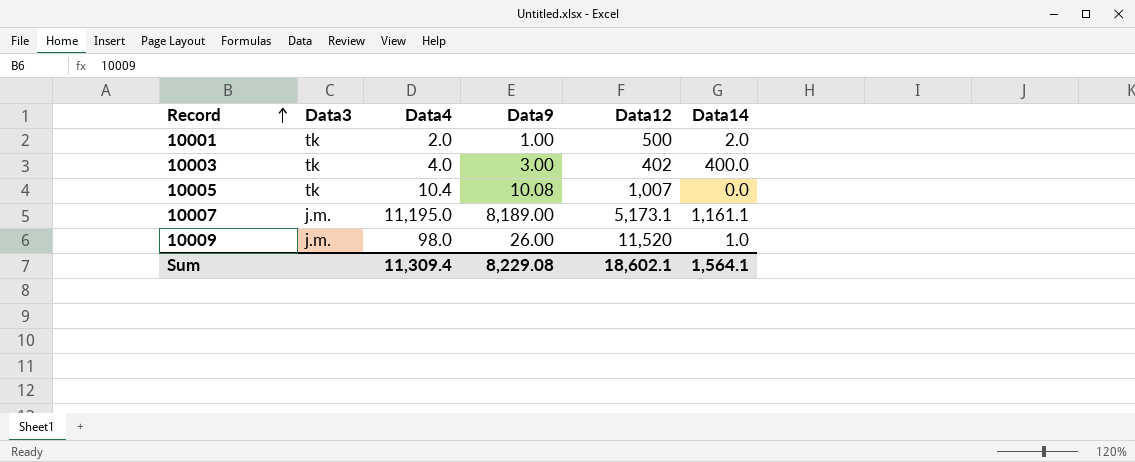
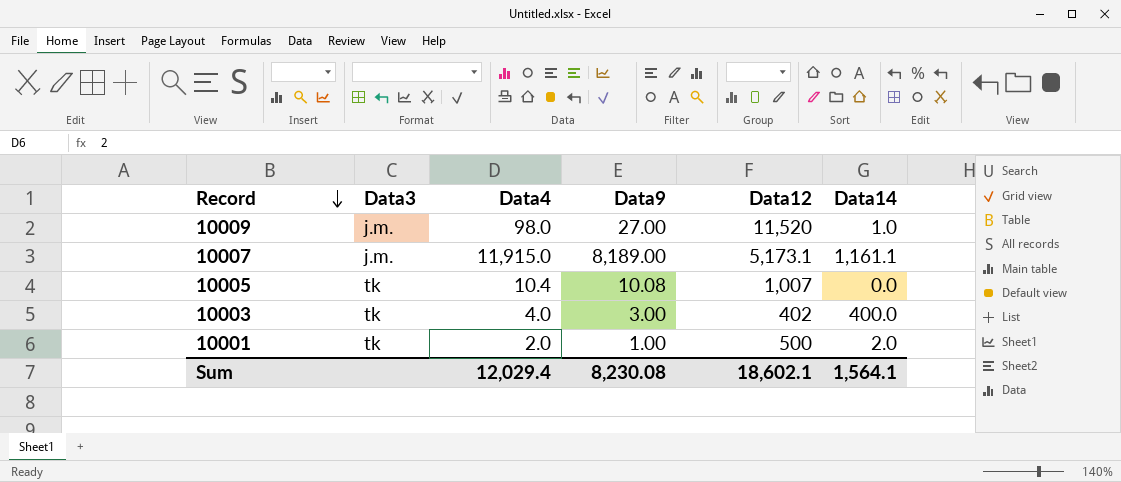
row order: Record ascending -> Record descending
10009 | Data9: 26.00 -> 27.00
10007 | Data4: 11,195.0 -> 11,915.0
Sum | Data4: 11,309.4 -> 12,029.4
Sum | Data9: 8,229.08 -> 8,230.08

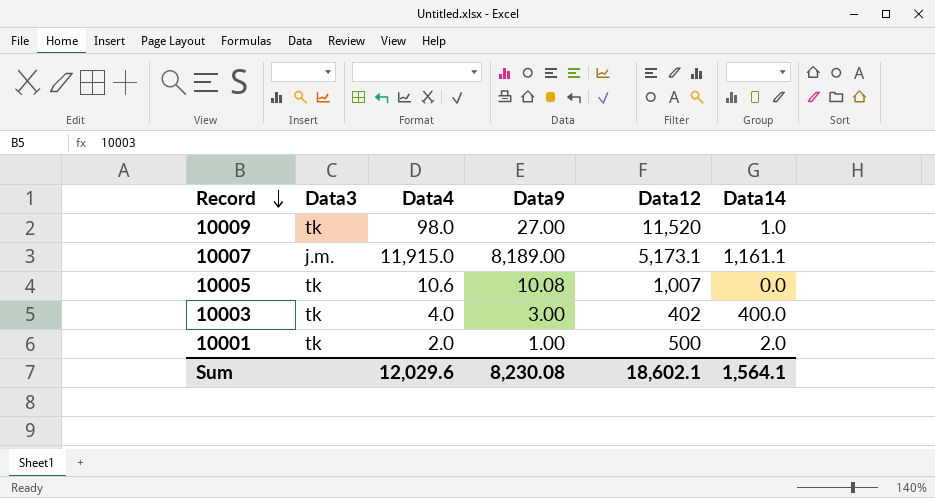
10009 | Data3: j.m. -> tk
10005 | Data4: 10.4 -> 10.6
Sum | Data4: 12,029.4 -> 12,029.6

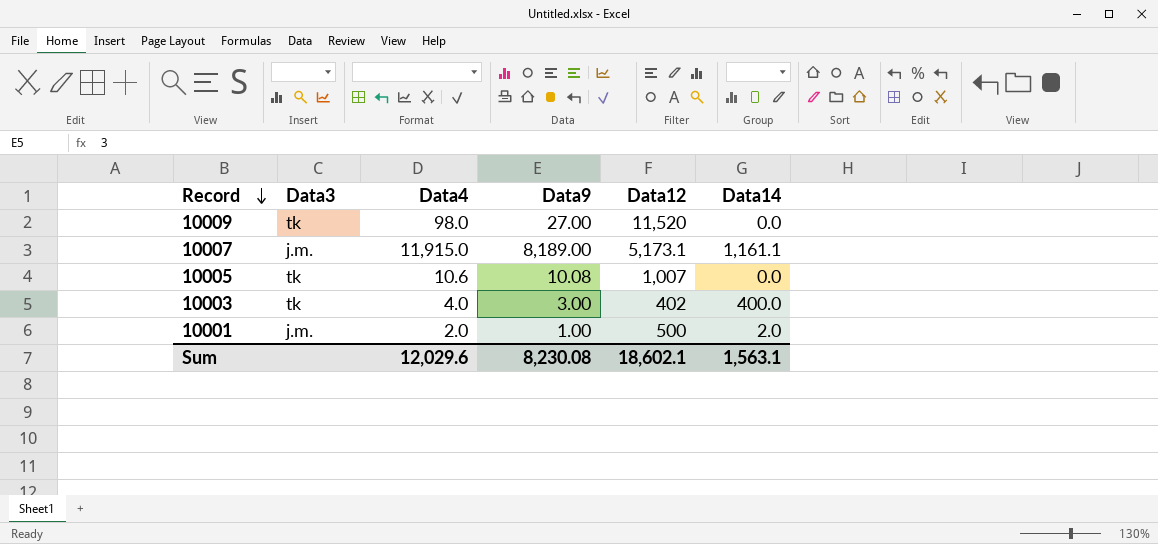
10009 | Data14: 1.0 -> 0.0
10001 | Data3: tk -> j.m.
Sum | Data14: 1,564.1 -> 1,563.1

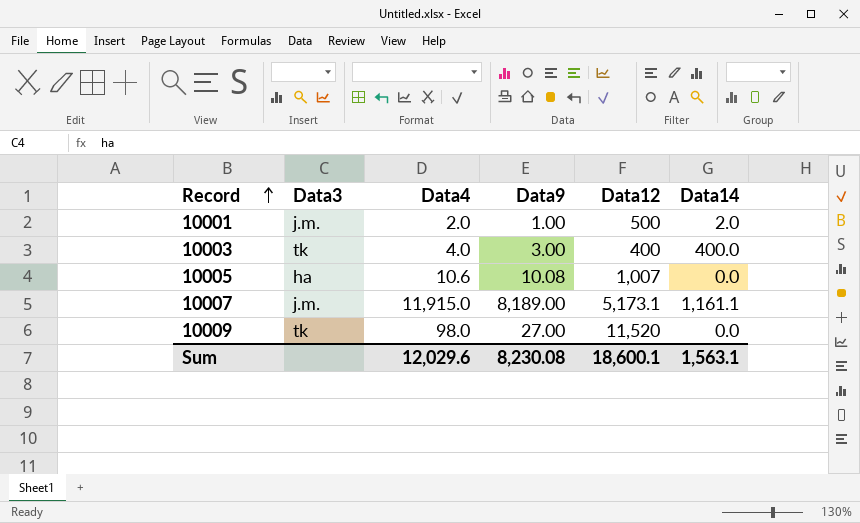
row order: Record descending -> Record ascending
10003 | Data12: 402 -> 400
10005 | Data3: tk -> ha
Sum | Data12: 18,602.1 -> 18,600.1

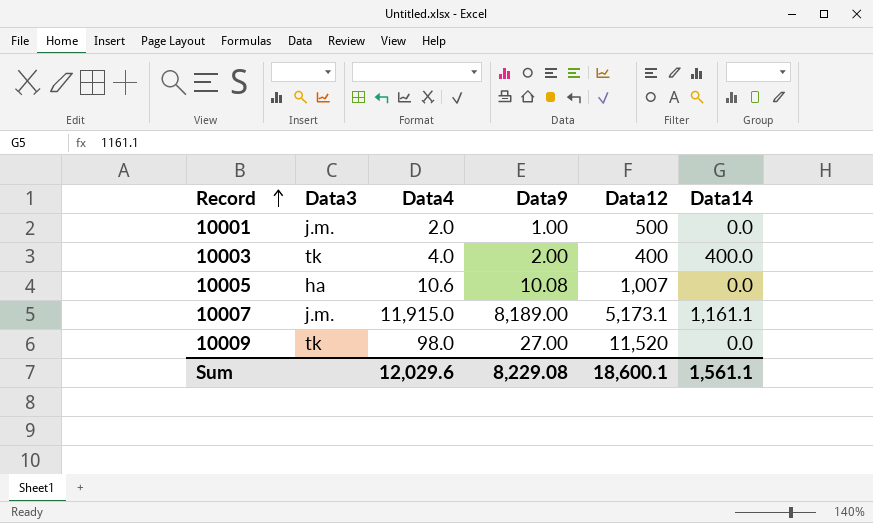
10001 | Data14: 2.0 -> 0.0
10003 | Data9: 3.00 -> 2.00
Sum | Data9: 8,230.08 -> 8,229.08
Sum | Data14: 1,563.1 -> 1,561.1

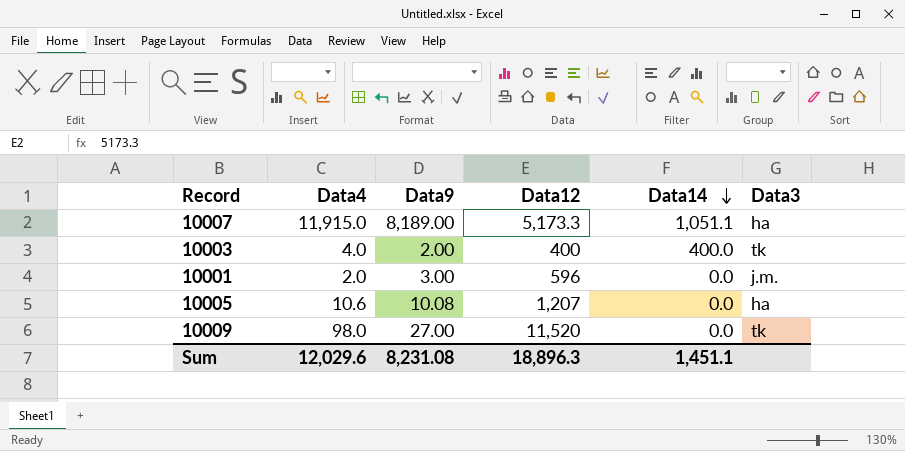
row order: Record ascending -> Data14 descending
column Data3 | position: 2 -> 6
10007 | Data12: 5,173.1 -> 5,173.3
10007 | Data14: 1,161.1 -> 1,051.1
10007 | Data3: j.m. -> ha
10001 | Data9: 1.00 -> 3.00
10001 | Data12: 500 -> 596
10005 | Data12: 1,007 -> 1,207
Sum | Data9: 8,229.08 -> 8,231.08
Sum | Data12: 18,600.1 -> 18,896.3
Sum | Data14: 1,561.1 -> 1,451.1

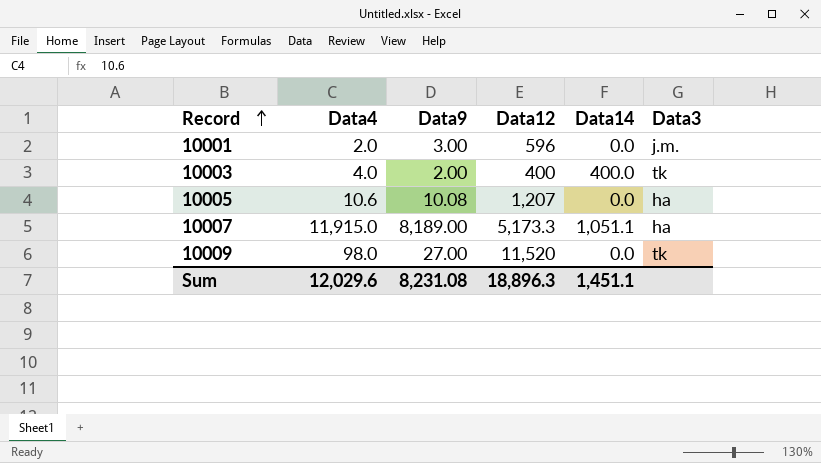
row order: Data14 descending -> Record ascending

